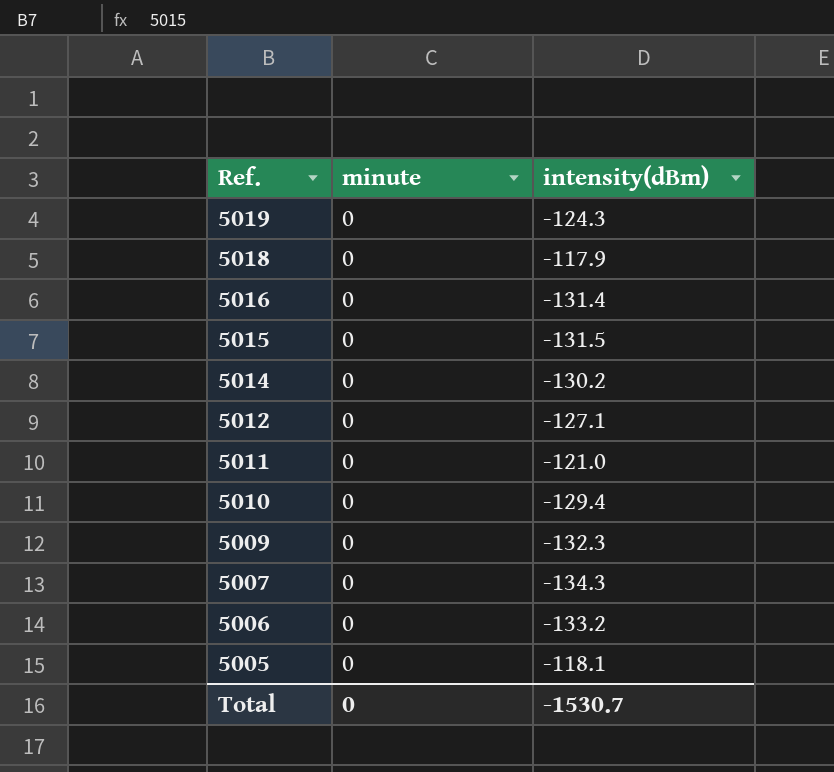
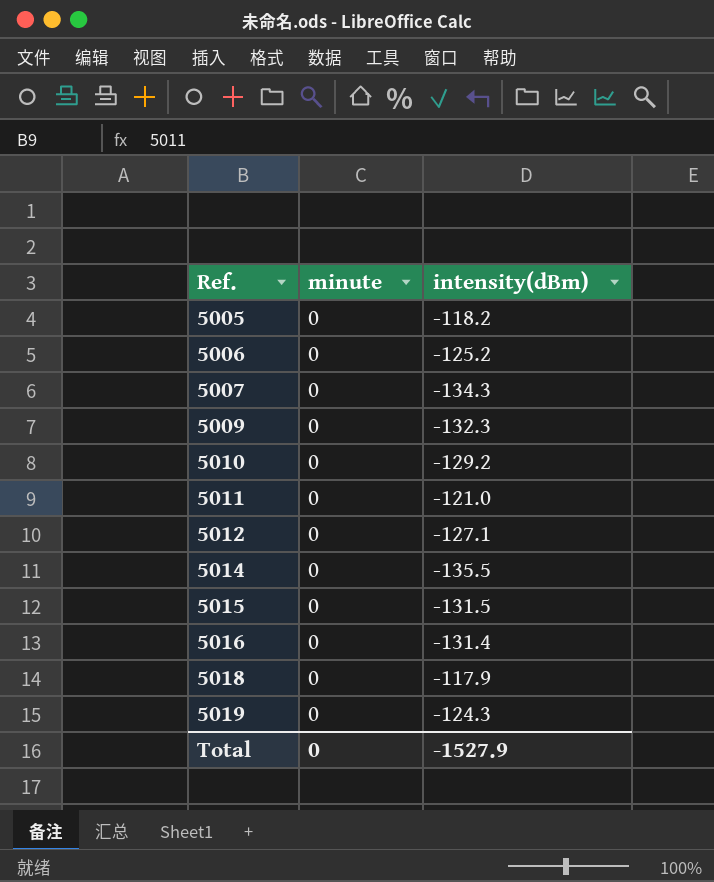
row order: Ref. descending -> Ref. ascending
5005 | intensity(dBm): -118.1 -> -118.2
5006 | intensity(dBm): -133.2 -> -125.2
5010 | intensity(dBm): -129.4 -> -129.2
5014 | intensity(dBm): -130.2 -> -135.5
Total | intensity(dBm): -1530.7 -> -1527.9

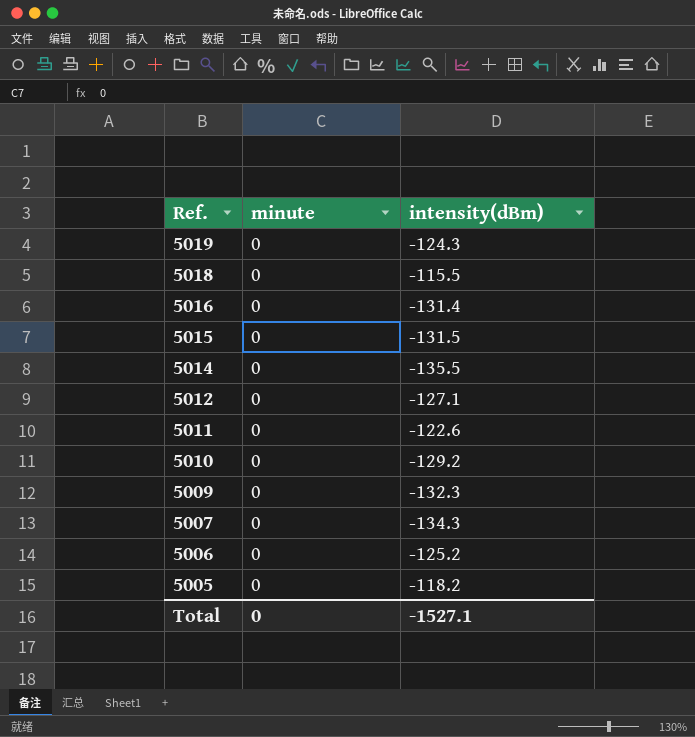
row order: Ref. ascending -> Ref. descending
5018 | intensity(dBm): -117.9 -> -115.5
5011 | intensity(dBm): -121.0 -> -122.6
Total | intensity(dBm): -1527.9 -> -1527.1

